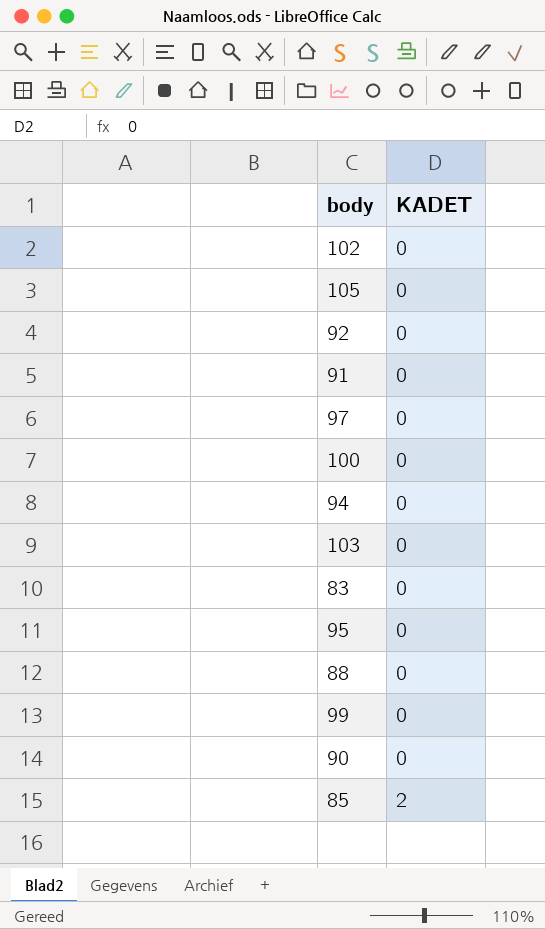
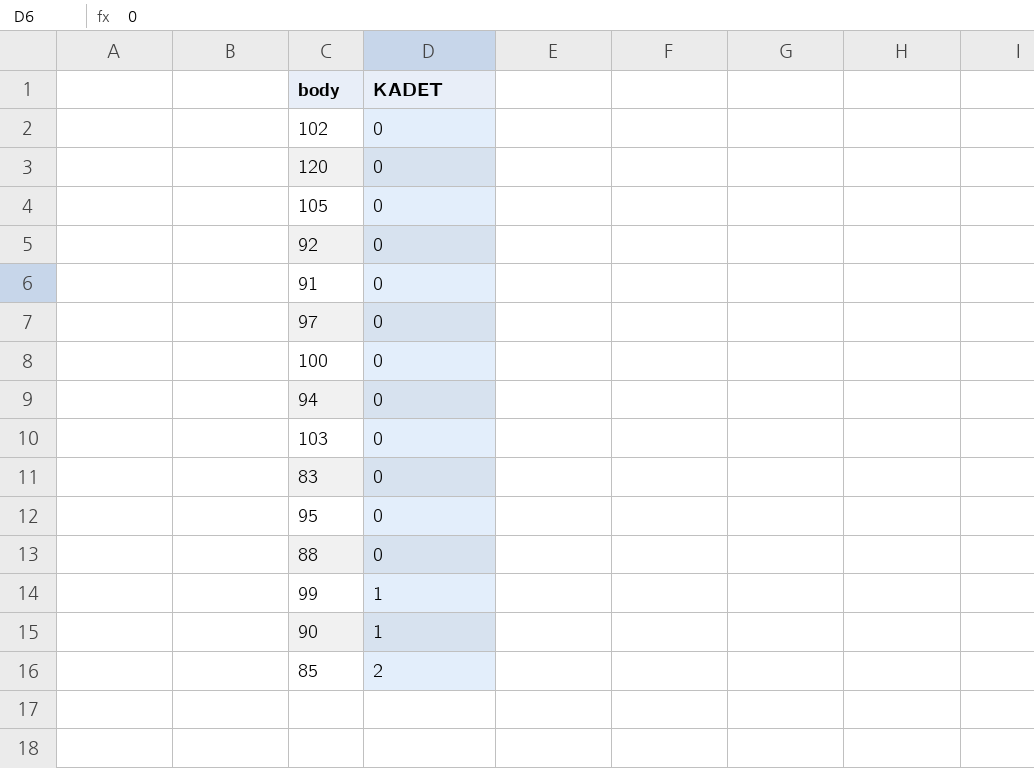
row 120: none -> 0
99 | KADET: 0 -> 1
90 | KADET: 0 -> 1

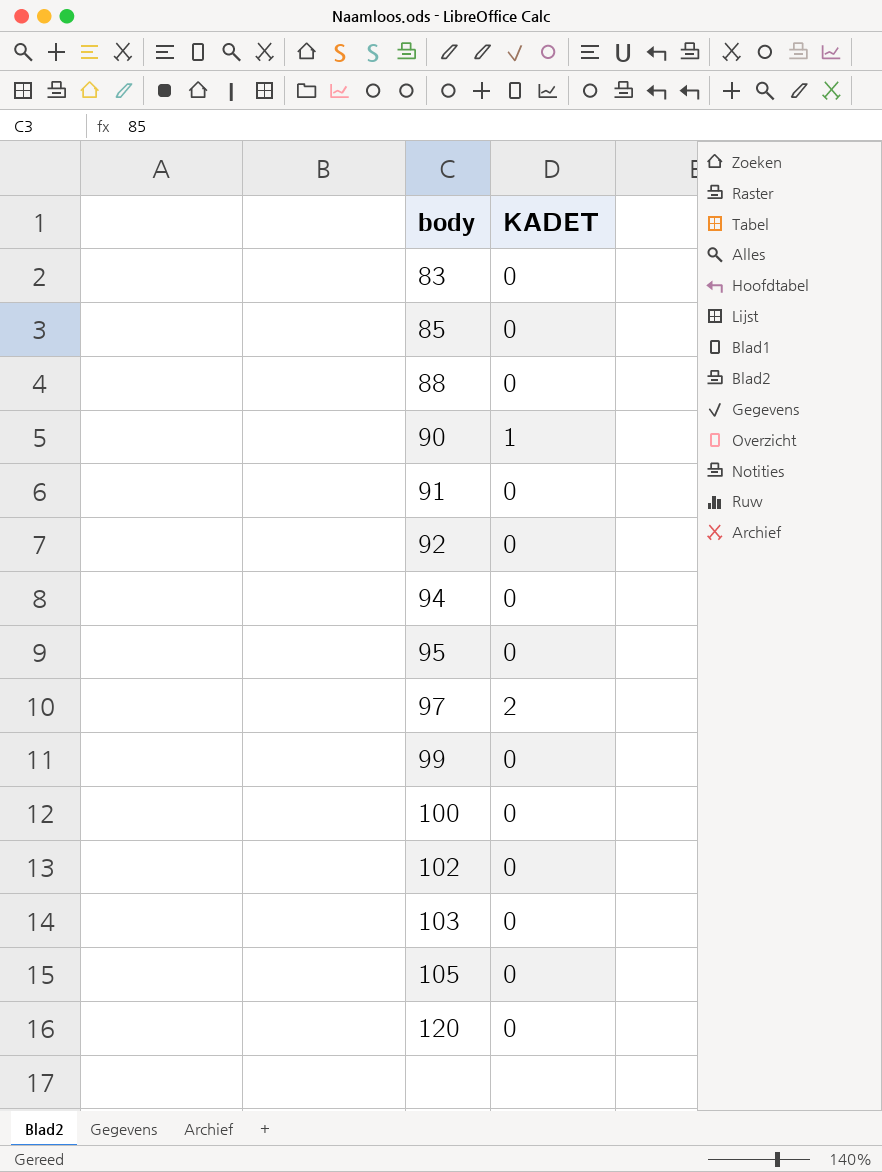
row order: KADET ascending -> body ascending
85 | KADET: 2 -> 0
97 | KADET: 0 -> 2
99 | KADET: 1 -> 0

